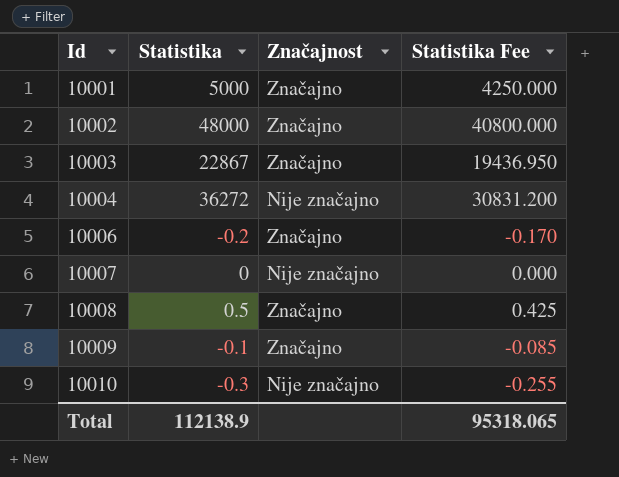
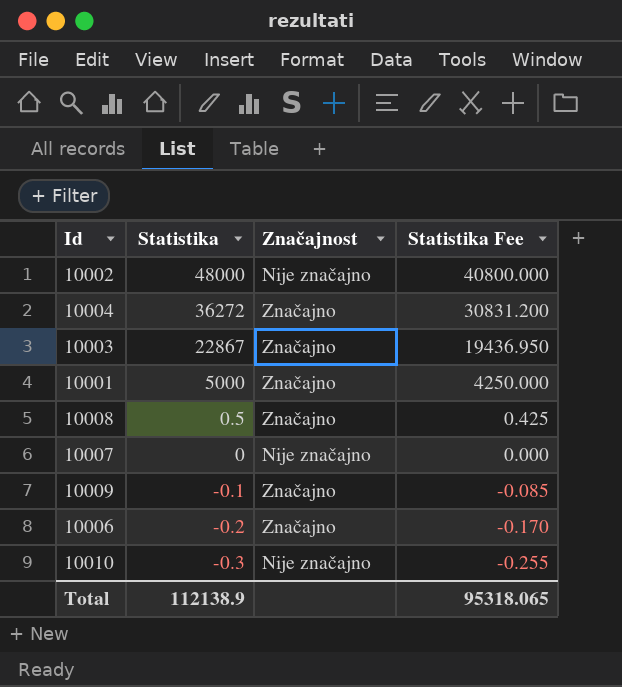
row order: Id ascending -> Statistika descending
10002 | Značajnost: Značajno -> Nije značajno
10004 | Značajnost: Nije značajno -> Značajno

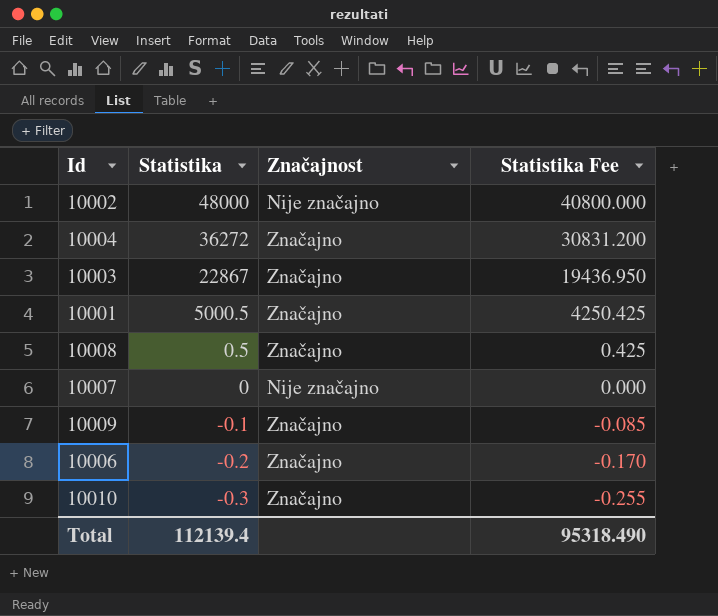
10001 | Statistika: 5000 -> 5000.5
10001 | Statistika Fee: 4250.000 -> 4250.425
10010 | Značajnost: Nije značajno -> Značajno
Total | Statistika: 112138.9 -> 112139.4
Total | Statistika Fee: 95318.065 -> 95318.490

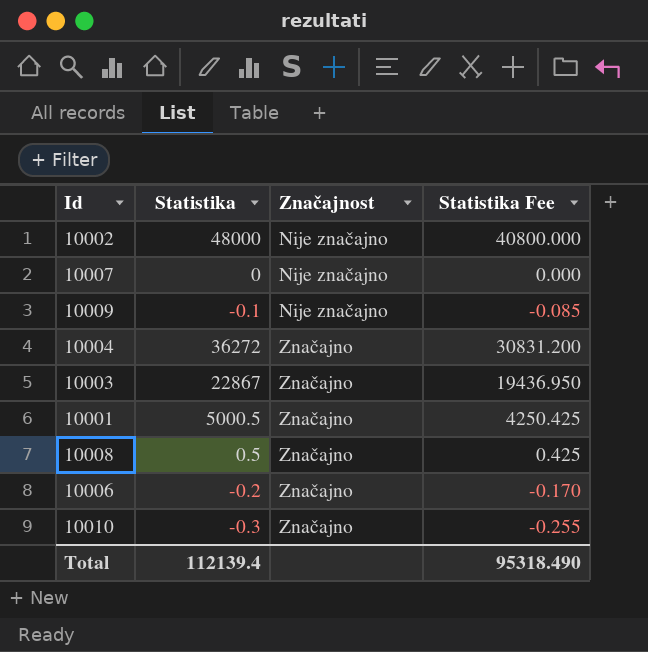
row order: Statistika descending -> Značajnost ascending
10009 | Značajnost: Značajno -> Nije značajno

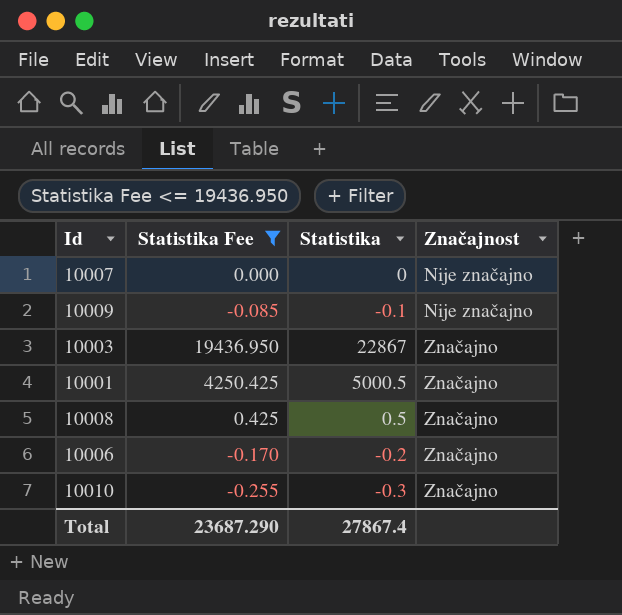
filter: none -> Statistika Fee <= 19436.950
column Statistika Fee | position: 4 -> 2
Total | Statistika Fee: 95318.490 -> 23687.290
Total | Statistika: 112139.4 -> 27867.4

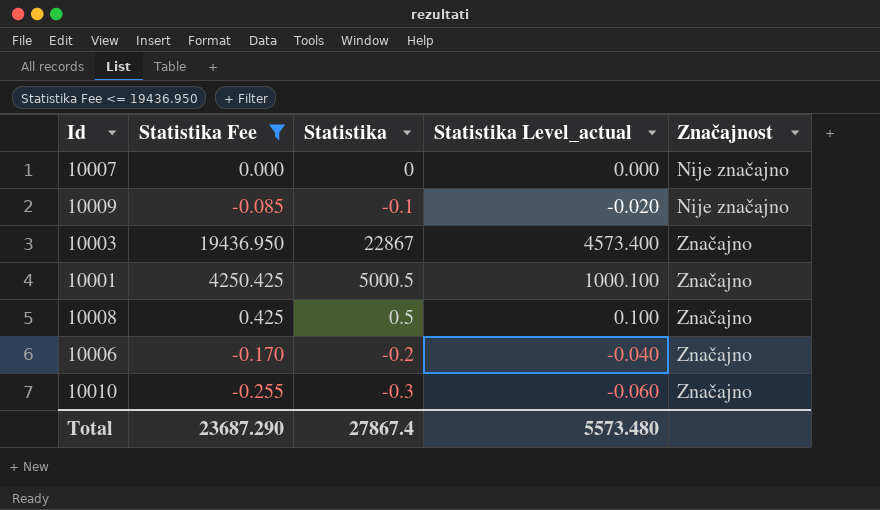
column Statistika Level_actual | formula: none -> [Statistika] * 0.2

